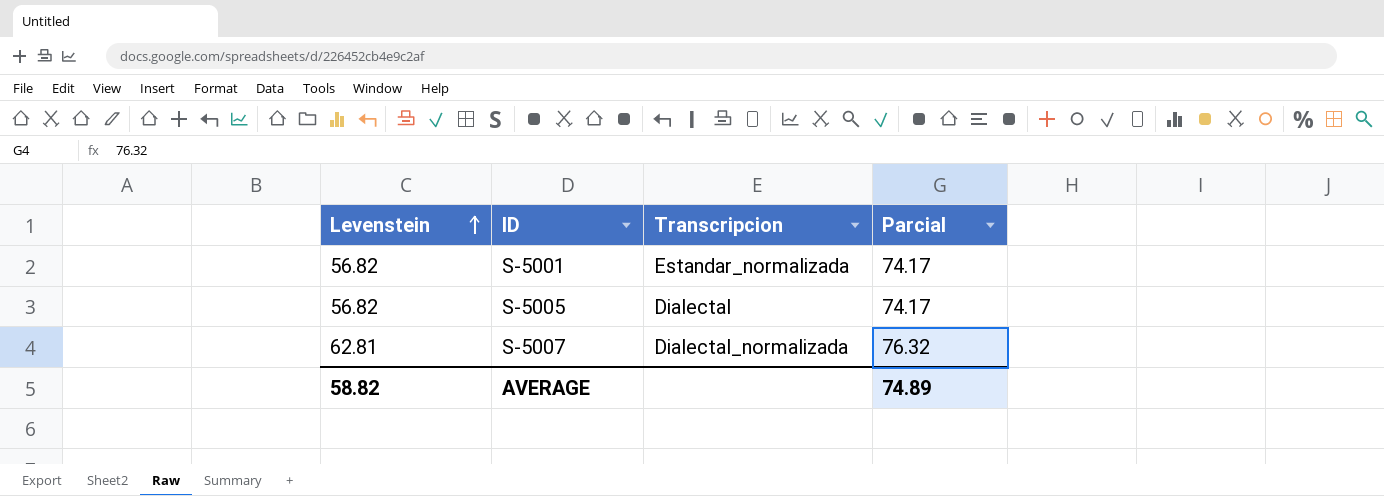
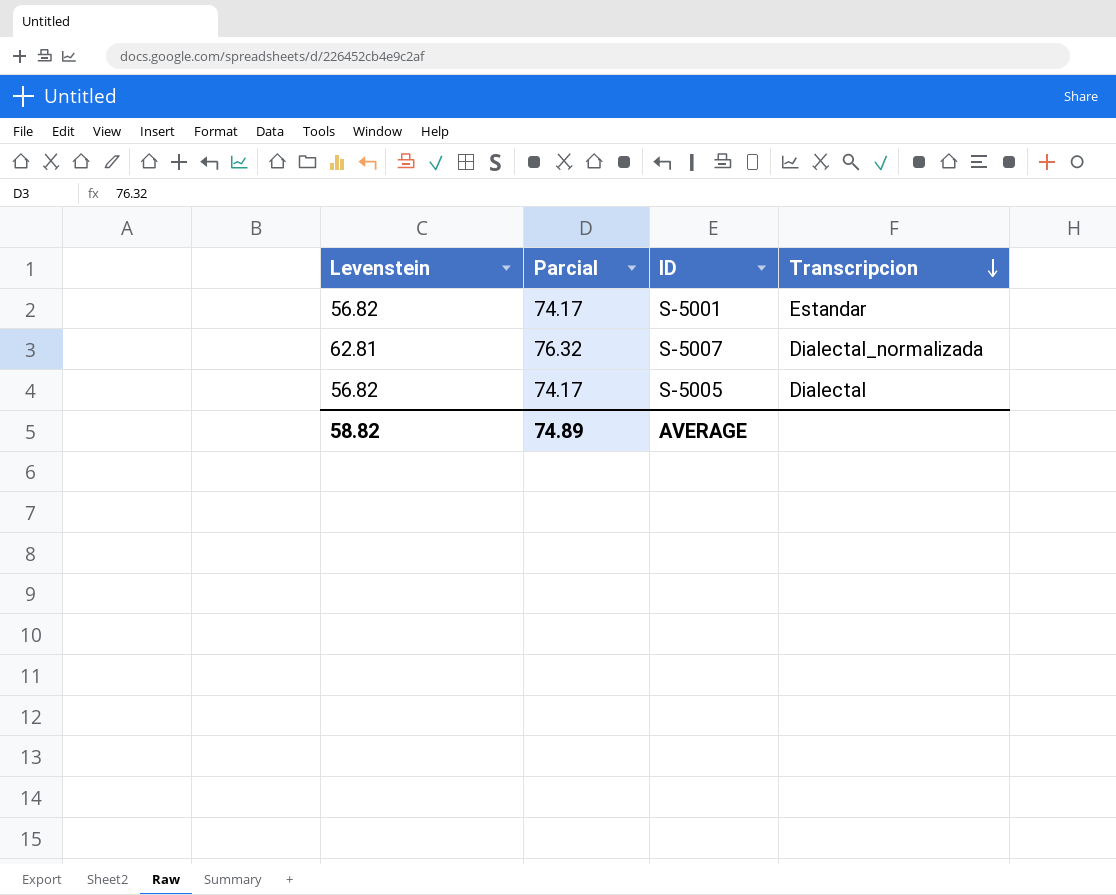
row order: Levenstein ascending -> Transcripcion descending
column Parcial | position: 4 -> 2
S-5001 | Transcripcion: Estandar_normalizada -> Estandar

